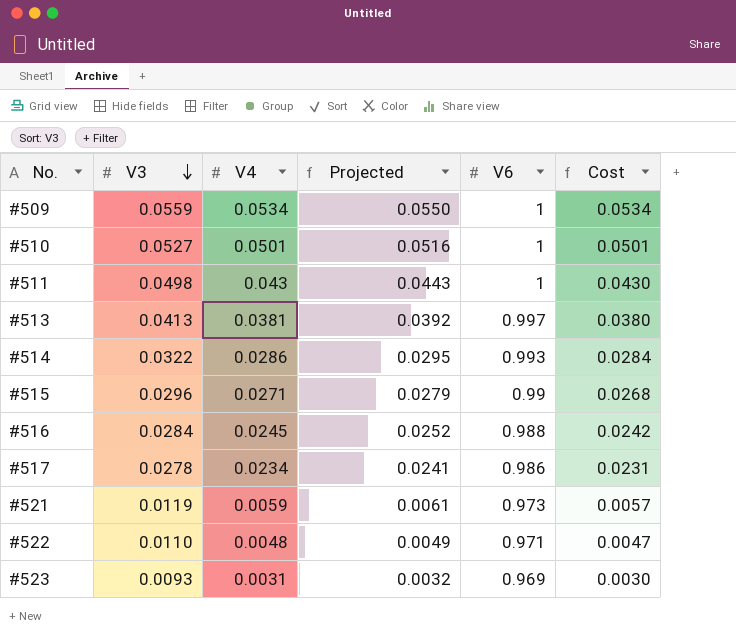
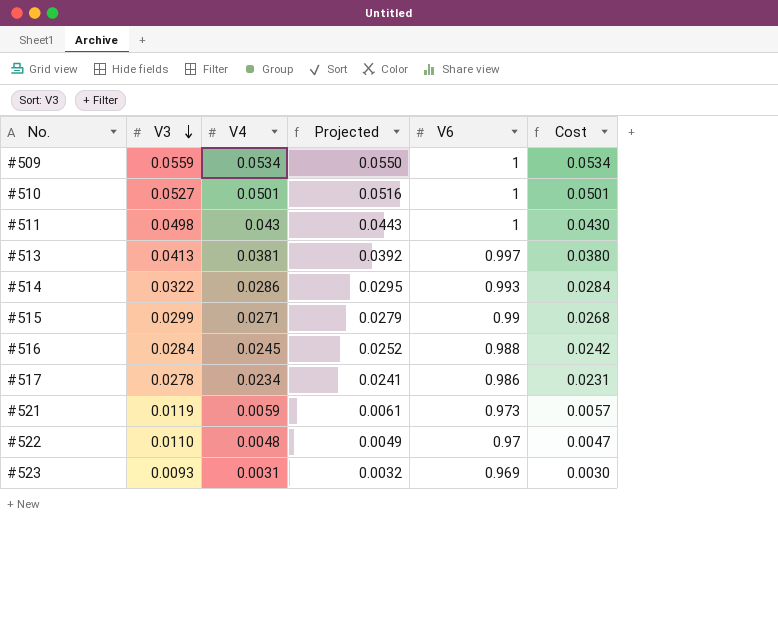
#515 | V3: 0.0296 -> 0.0299
#522 | V6: 0.971 -> 0.97

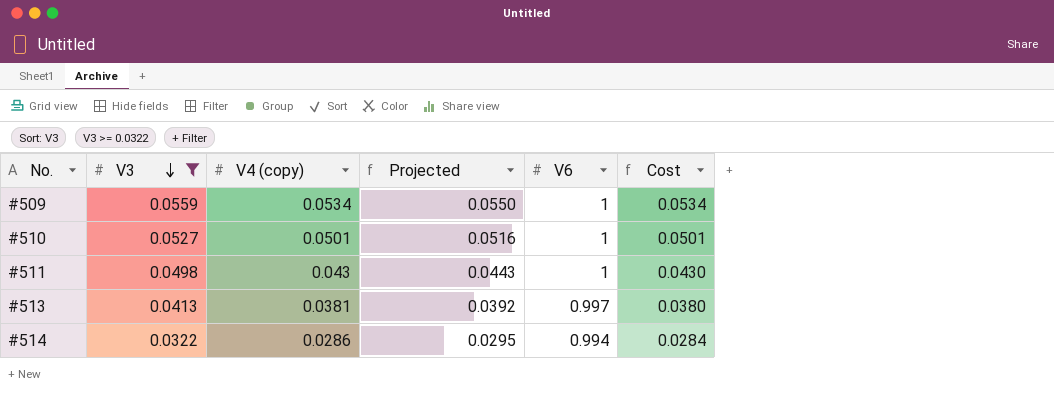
filter: none -> V3 >= 0.0322
column name: V4 -> V4 (copy)
#514 | V6: 0.993 -> 0.994

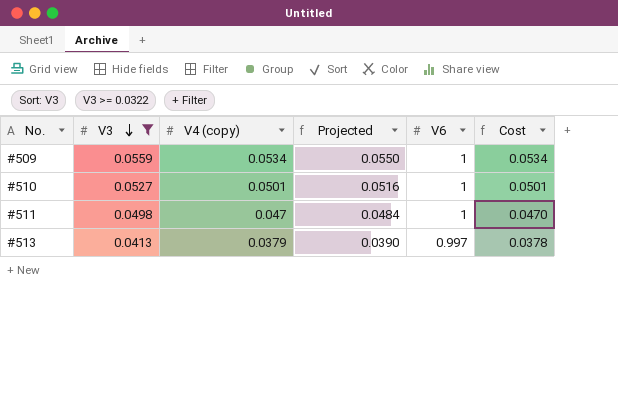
row #514: 0.0322 | 0.0286 | 0.0295 | 0.994 | 0.0284 -> none
#511 | V4 (copy): 0.043 -> 0.047
#511 | Projected: 0.0443 -> 0.0484
#511 | Cost: 0.0430 -> 0.0470
#513 | V4 (copy): 0.0381 -> 0.0379
#513 | Projected: 0.0392 -> 0.0390
#513 | Cost: 0.0380 -> 0.0378

